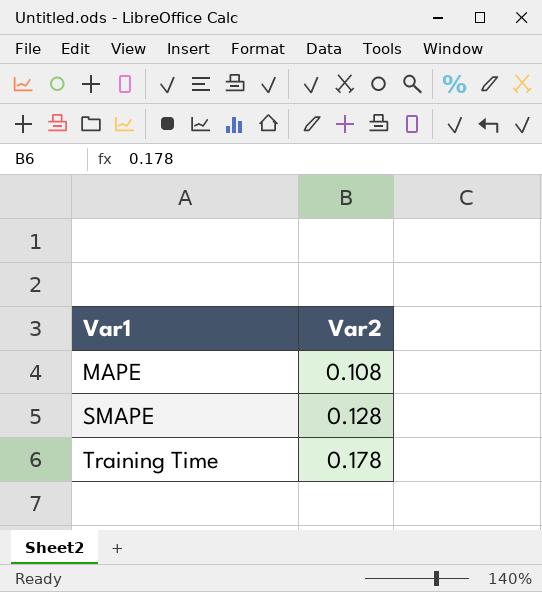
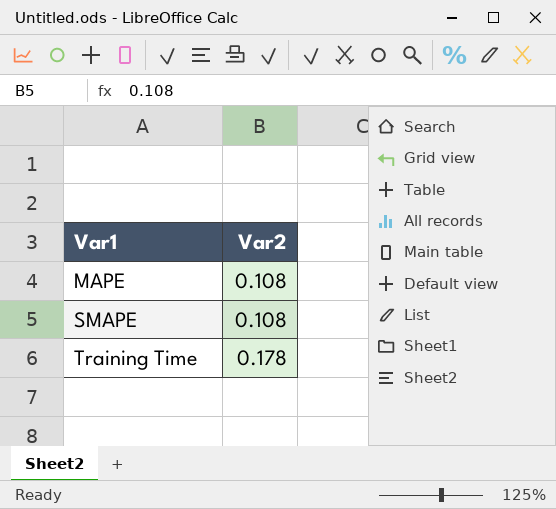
SMAPE | Var2: 0.128 -> 0.108

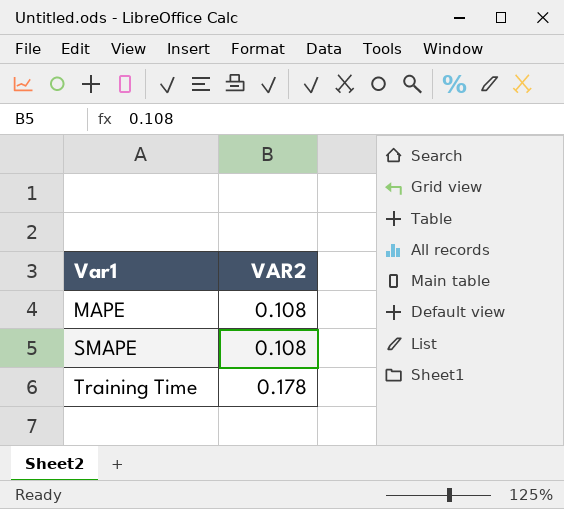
column name: Var2 -> VAR2

